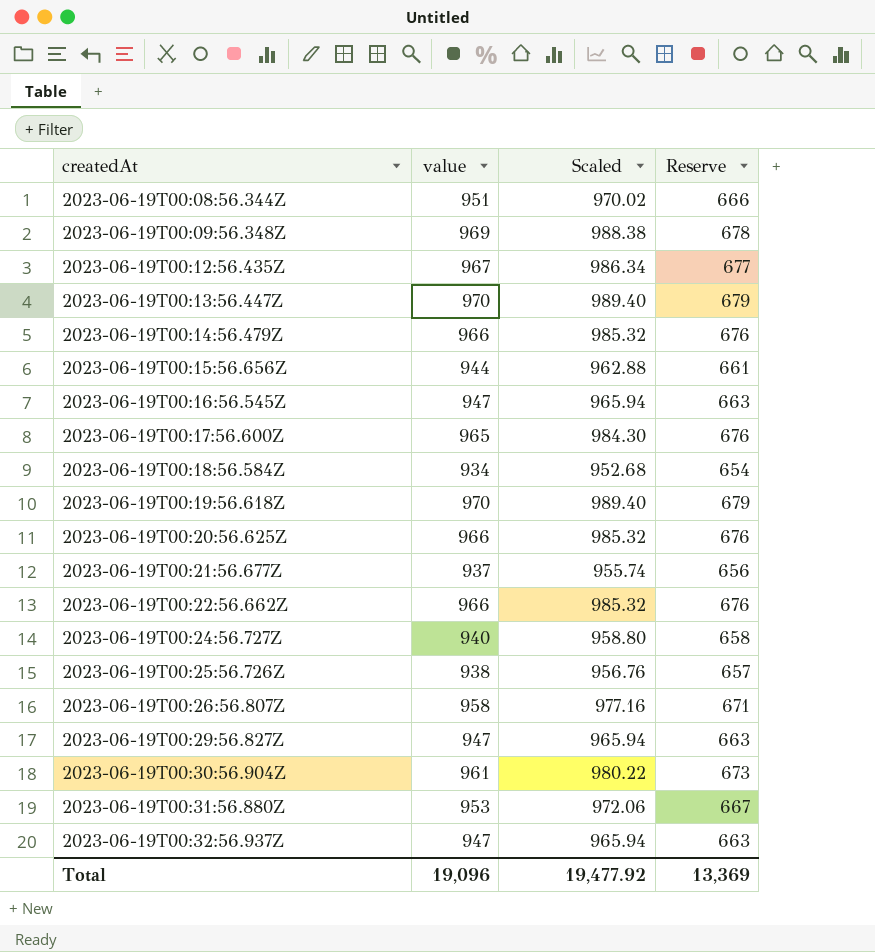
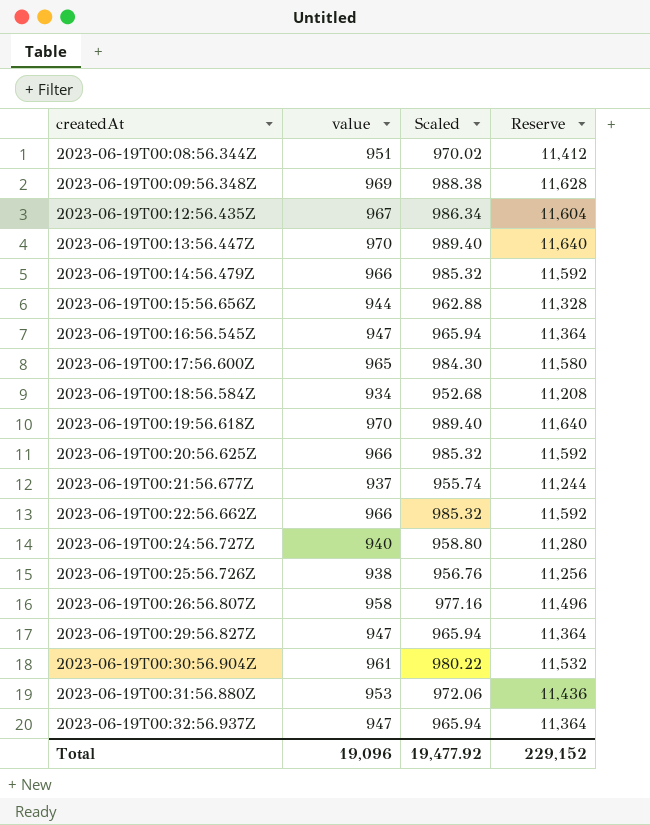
column Reserve | formula: [value] * 0.7 -> [value] * 12
Total | Reserve: 13,369 -> 229,152

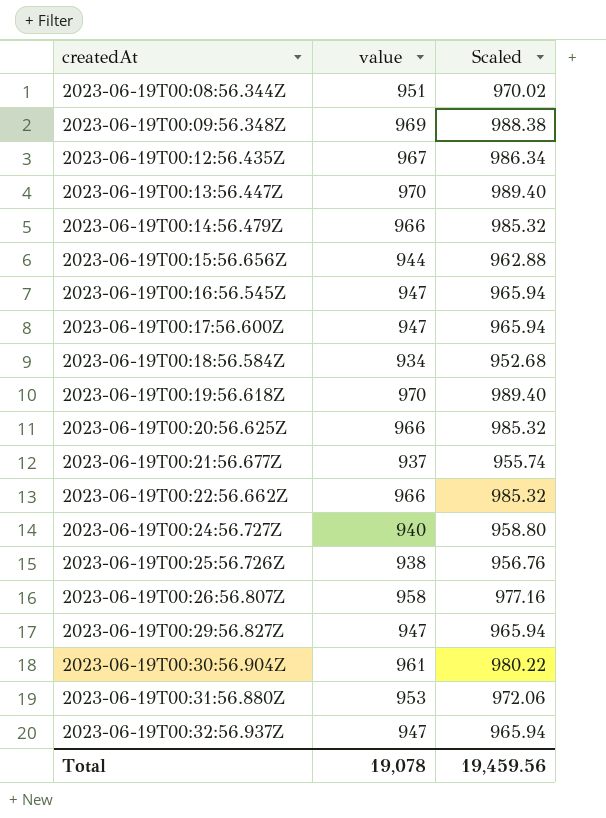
column Reserve | formula: [value] * 12 -> none
2023-06-19T00:17:56.600Z | value: 965 -> 947
2023-06-19T00:17:56.600Z | Scaled: 984.30 -> 965.94
Total | value: 19,096 -> 19,078
Total | Scaled: 19,477.92 -> 19,459.56

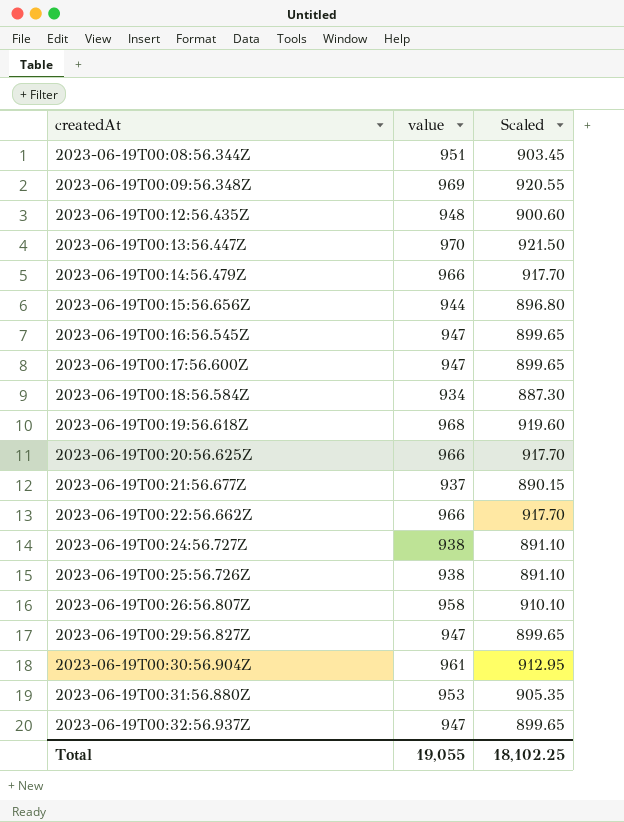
column Scaled | formula: [value] * 1.02 -> [value] * 0.95
2023-06-19T00:12:56.435Z | value: 967 -> 948
2023-06-19T00:19:56.618Z | value: 970 -> 968
2023-06-19T00:24:56.727Z | value: 940 -> 938
Total | value: 19,078 -> 19,055
Total | Scaled: 19,459.56 -> 18,102.25

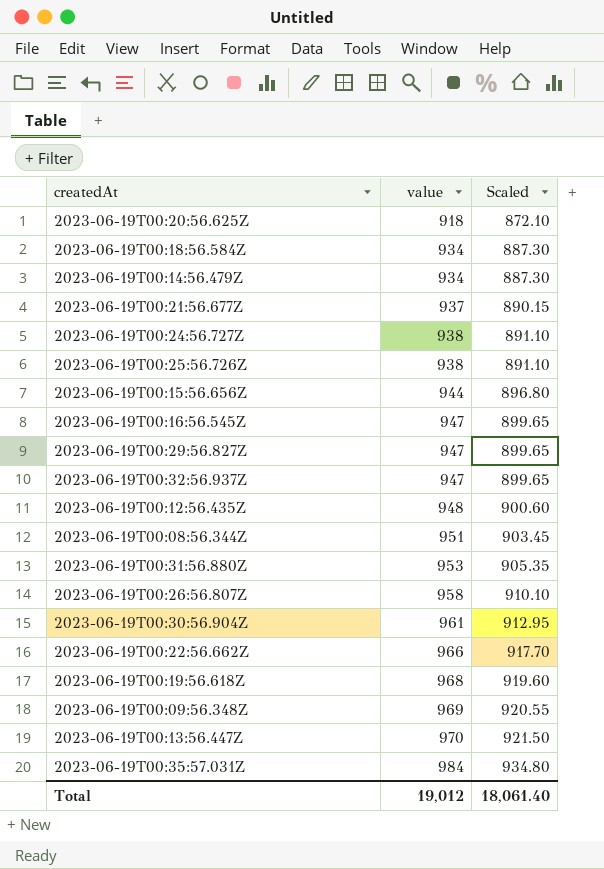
row order: createdAt ascending -> value ascending
row 2023-06-19T00:17:56.600Z: 947 | 899.65 -> none
2023-06-19T00:20:56.625Z | value: 966 -> 918
2023-06-19T00:20:56.625Z | Scaled: 917.70 -> 872.10
2023-06-19T00:14:56.479Z | value: 966 -> 934
2023-06-19T00:14:56.479Z | Scaled: 917.70 -> 887.30
row 2023-06-19T00:35:57.031Z: none -> 984 | 934.80
Total | value: 19,055 -> 19,012
Total | Scaled: 18,102.25 -> 18,061.40

